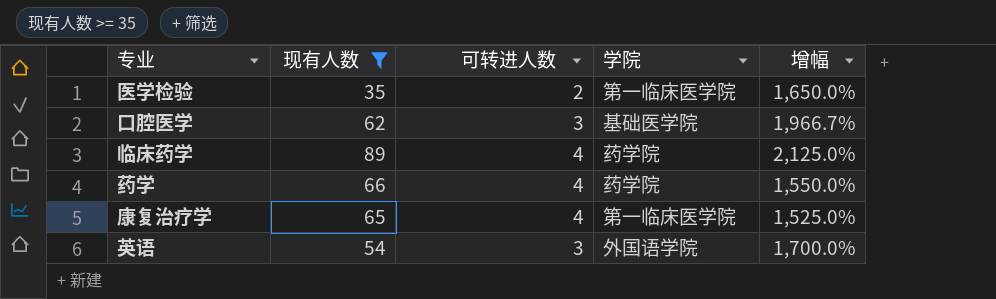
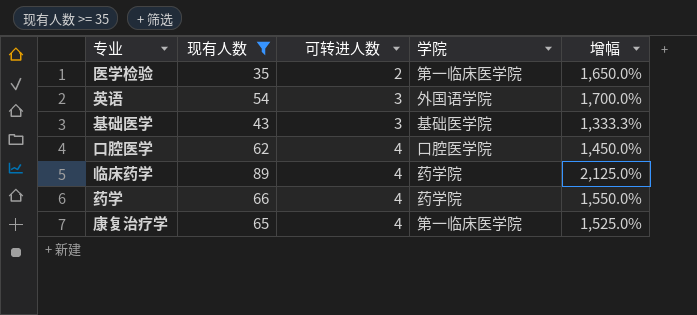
row order: none -> 可转进人数 ascending
row 基础医学: none -> 43 | 3 | 基础医学院 | 1,333.3%
口腔医学 | 可转进人数: 3 -> 4
口腔医学 | 学院: 基础医学院 -> 口腔医学院
口腔医学 | 增幅: 1,966.7% -> 1,450.0%

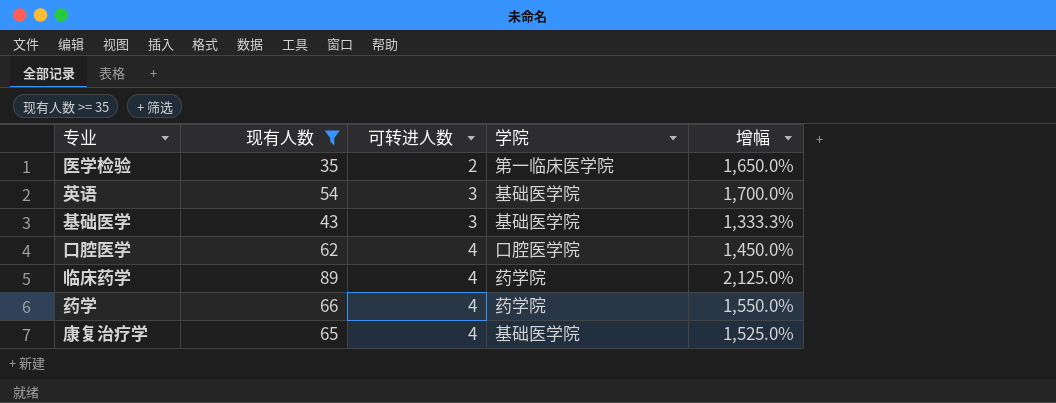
英语 | 学院: 外国语学院 -> 基础医学院
康复治疗学 | 学院: 第一临床医学院 -> 基础医学院

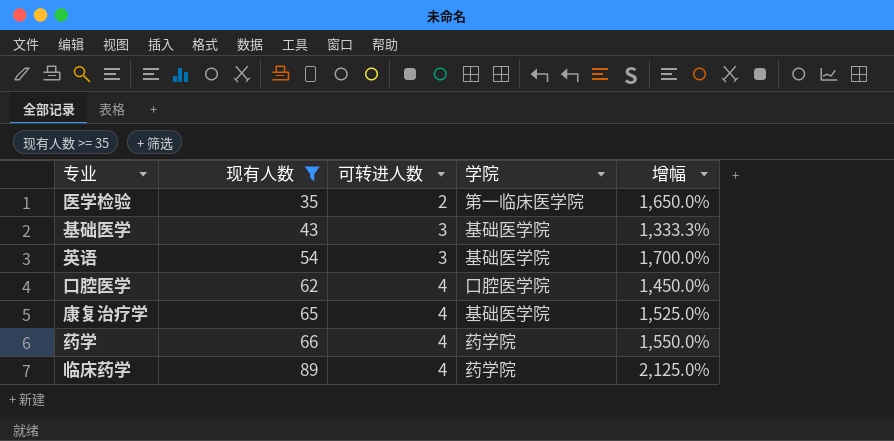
row order: 可转进人数 ascending -> 现有人数 ascending

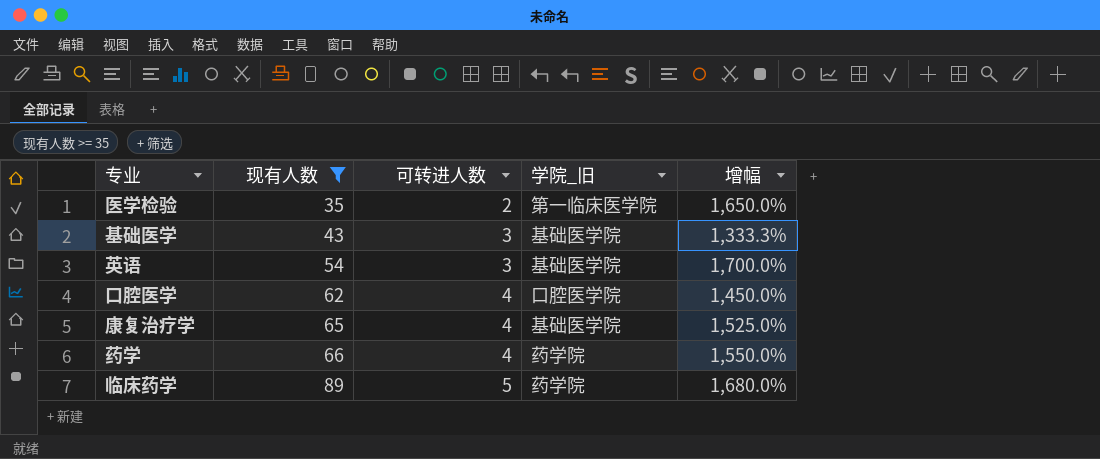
column name: 学院 -> 学院_旧
临床药学 | 可转进人数: 4 -> 5
临床药学 | 增幅: 2,125.0% -> 1,680.0%

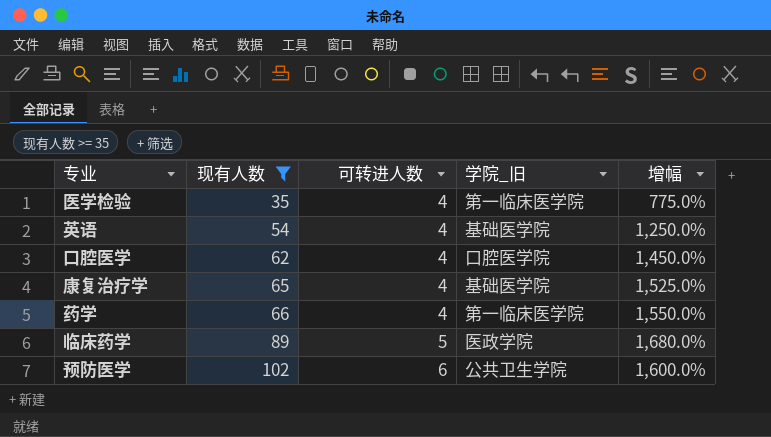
row 基础医学: 43 | 3 | 基础医学院 | 1,333.3% -> none
医学检验 | 可转进人数: 2 -> 4
医学检验 | 增幅: 1,650.0% -> 775.0%
英语 | 可转进人数: 3 -> 4
英语 | 增幅: 1,700.0% -> 1,250.0%
药学 | 学院_旧: 药学院 -> 第一临床医学院
临床药学 | 学院_旧: 药学院 -> 医政学院
row 预防医学: none -> 102 | 6 | 公共卫生学院 | 1,600.0%

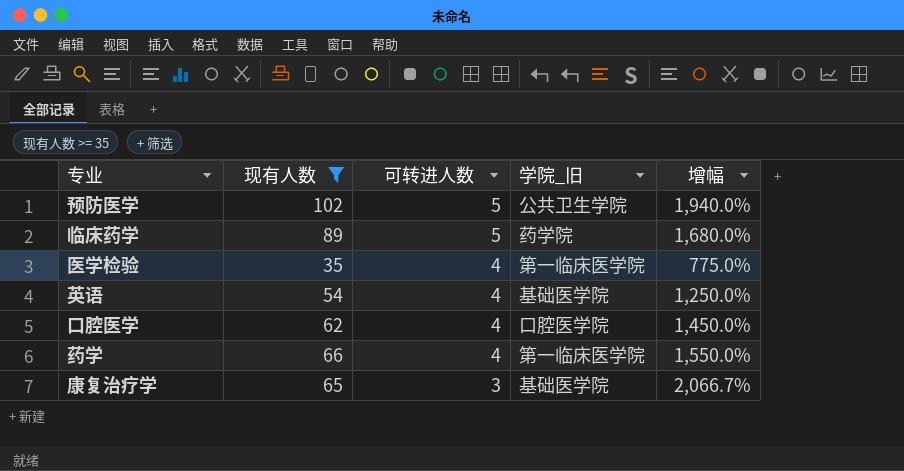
row order: 现有人数 ascending -> 可转进人数 descending
预防医学 | 可转进人数: 6 -> 5
预防医学 | 增幅: 1,600.0% -> 1,940.0%
临床药学 | 学院_旧: 医政学院 -> 药学院
康复治疗学 | 可转进人数: 4 -> 3
康复治疗学 | 增幅: 1,525.0% -> 2,066.7%

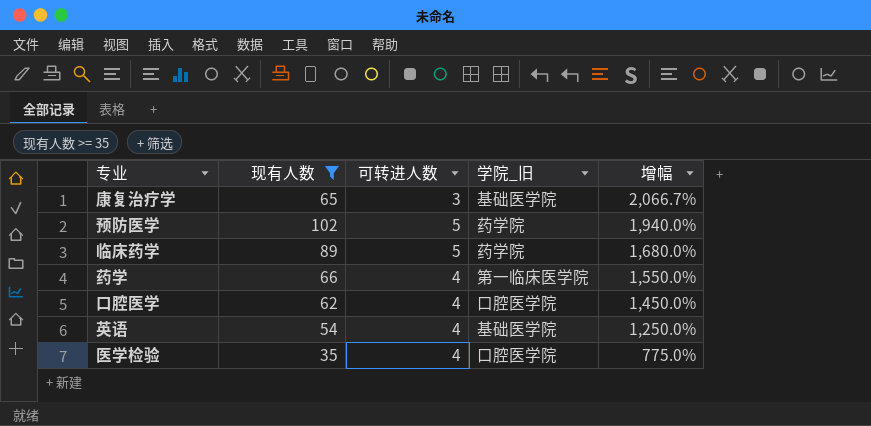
row order: 可转进人数 descending -> 增幅 descending
预防医学 | 学院_旧: 公共卫生学院 -> 药学院
医学检验 | 学院_旧: 第一临床医学院 -> 口腔医学院

